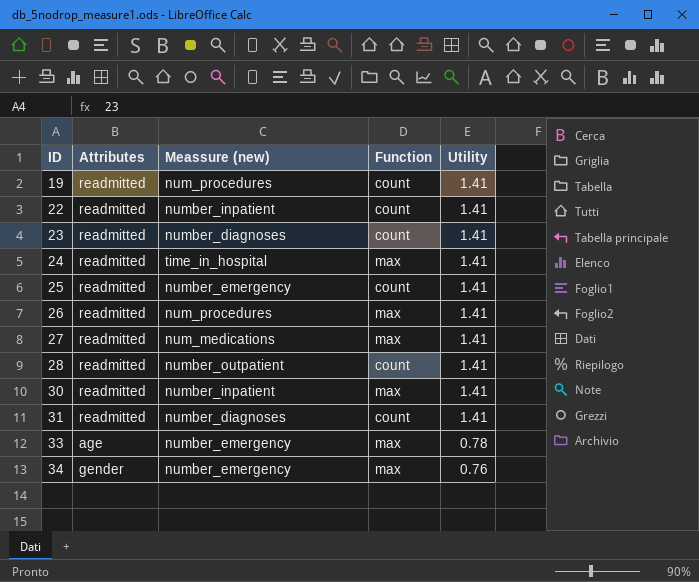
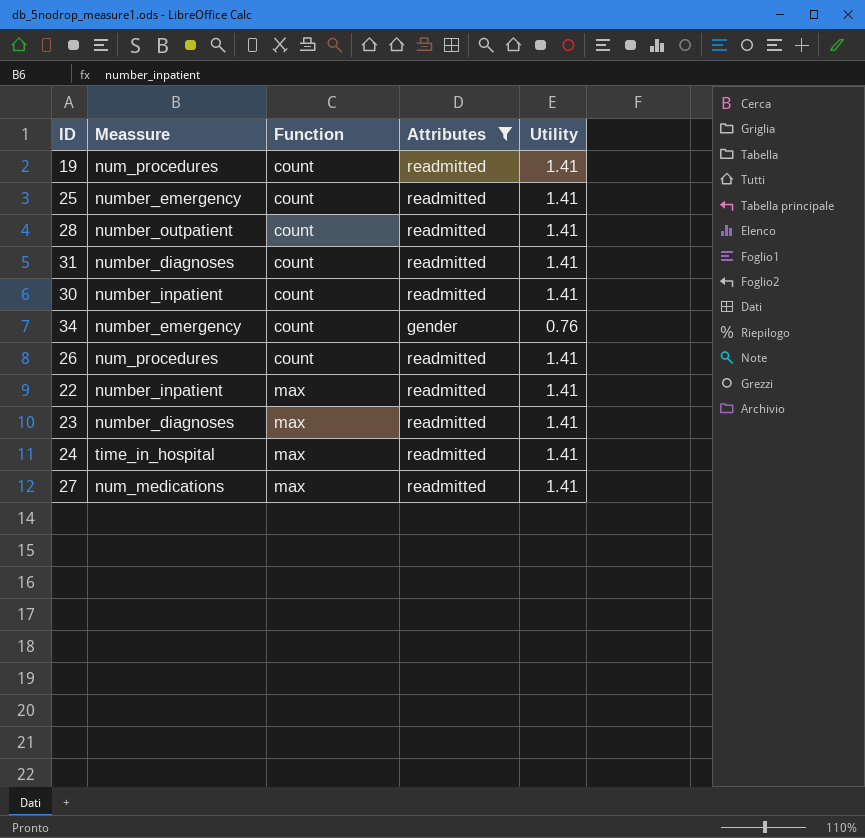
filter: none -> Attributes != age
row order: ID ascending -> Function ascending
column name: Meassure (new) -> Meassure
column Attributes | position: 2 -> 4
30 | Function: max -> count
34 | Function: max -> count
26 | Function: max -> count
22 | Function: count -> max
23 | Function: count -> max

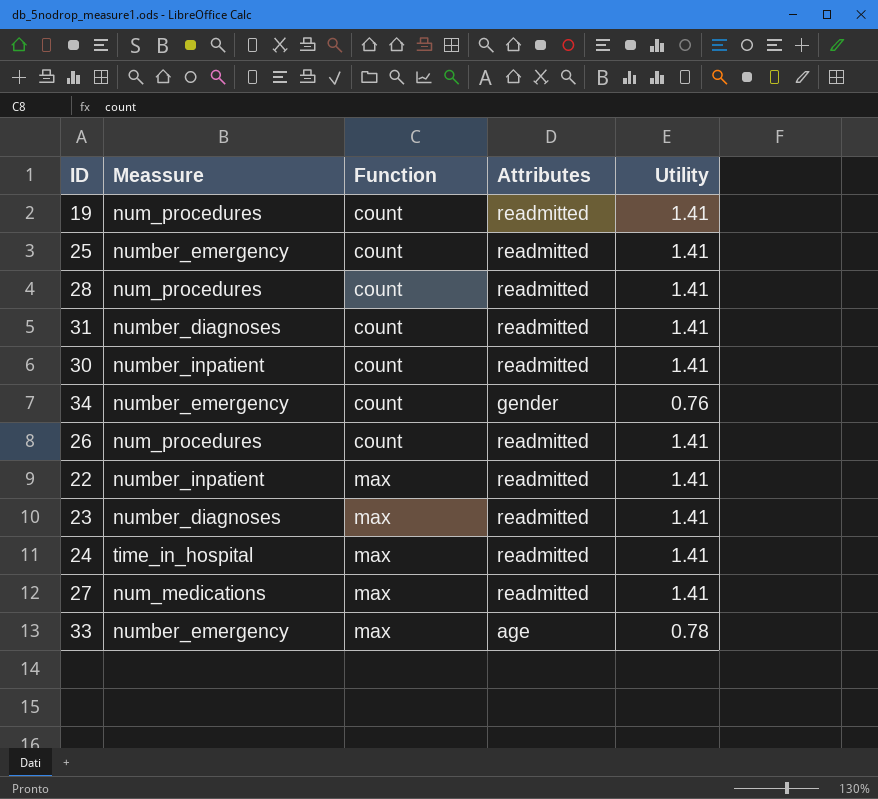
filter: Attributes != age -> none
28 | Meassure: number_outpatient -> num_procedures

